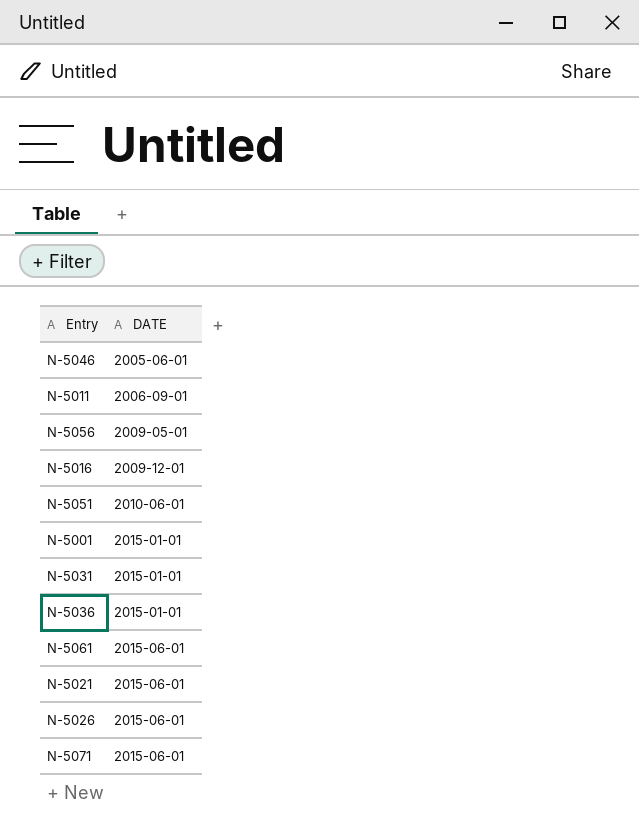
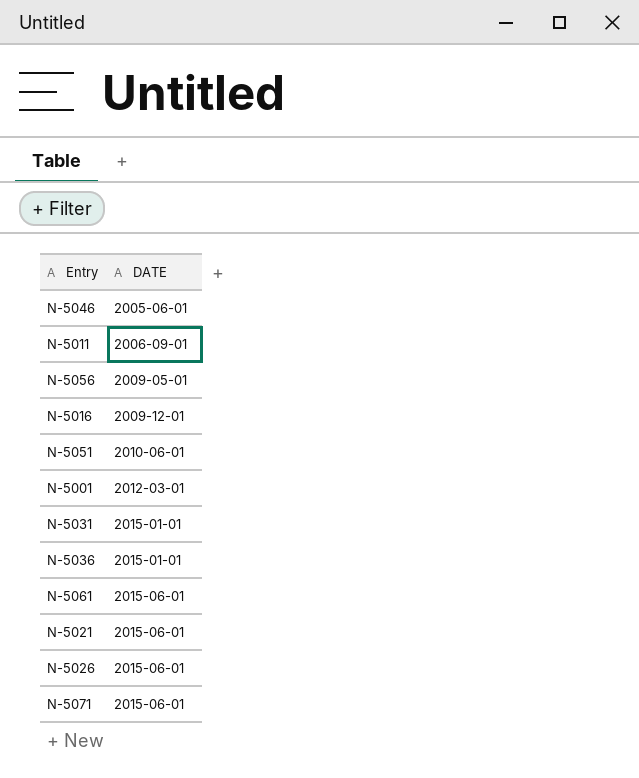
N-5001 | DATE: 2015-01-01 -> 2012-03-01

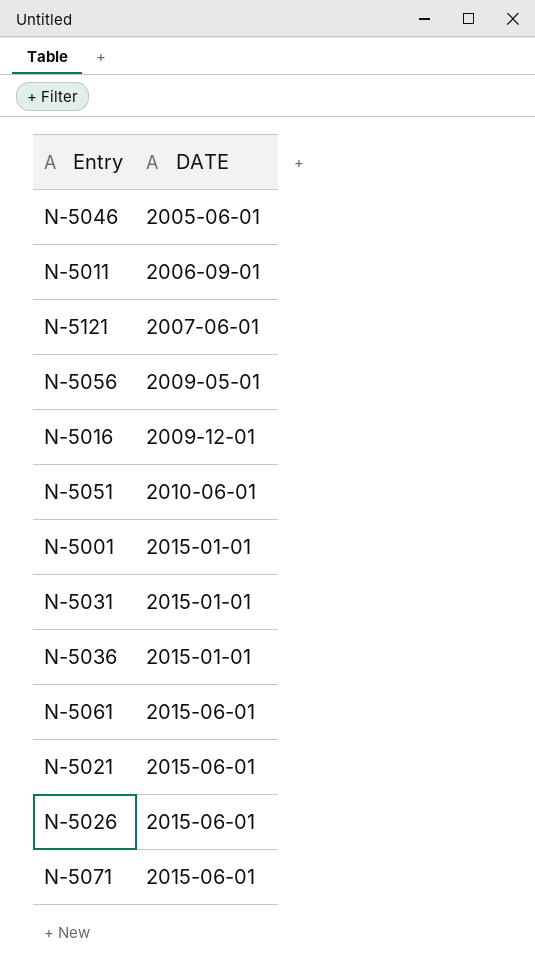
row N-5121: none -> 2007-06-01
N-5001 | DATE: 2012-03-01 -> 2015-01-01

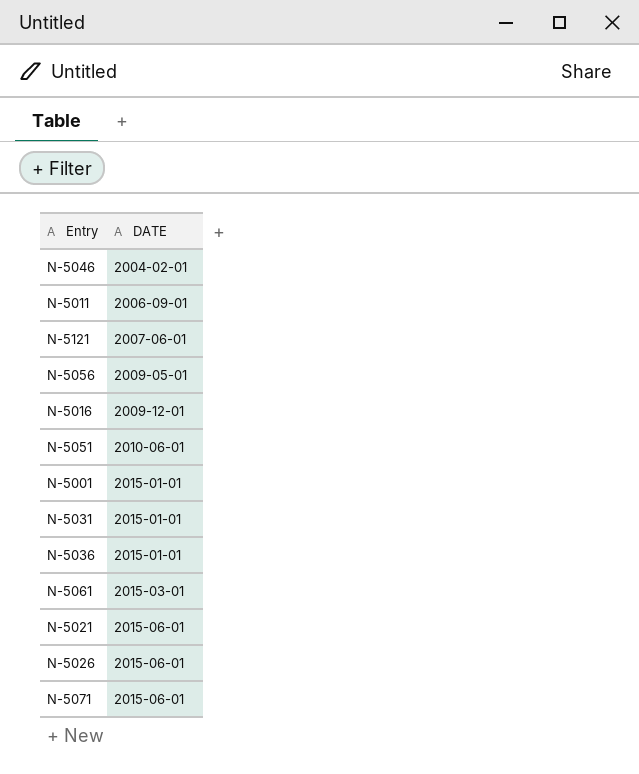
N-5046 | DATE: 2005-06-01 -> 2004-02-01
N-5061 | DATE: 2015-06-01 -> 2015-03-01

